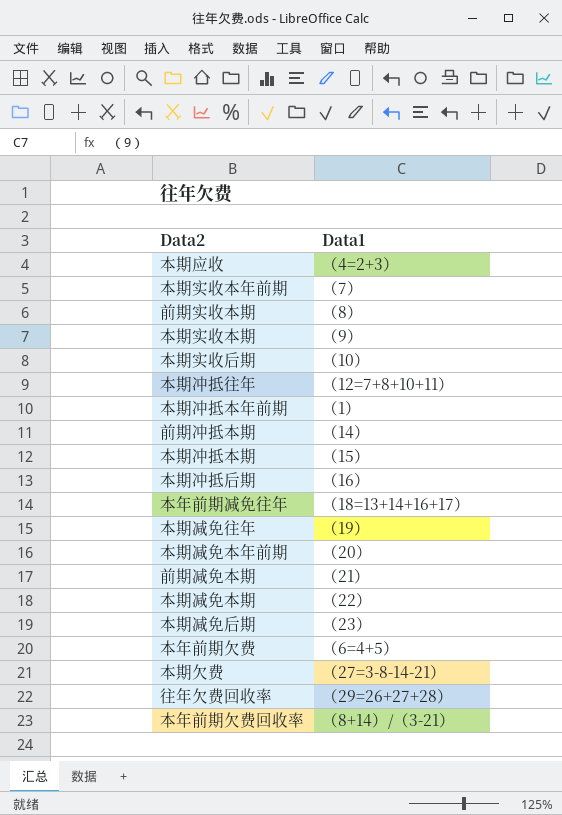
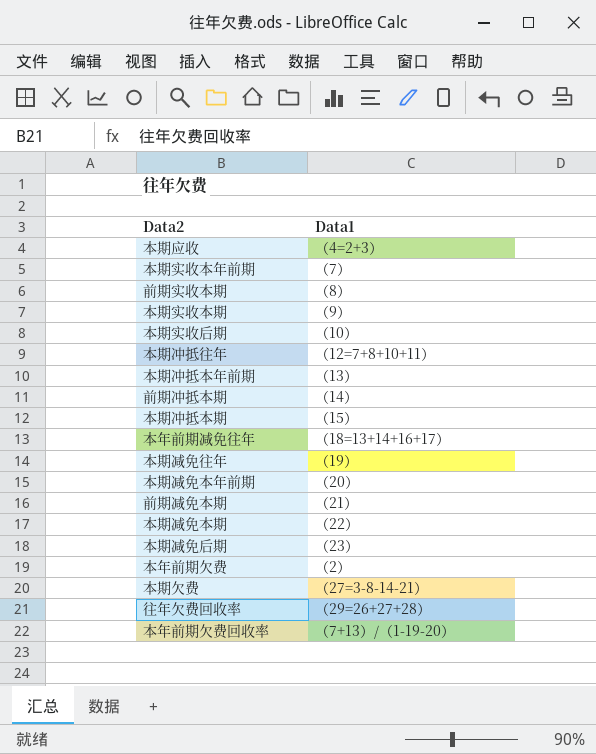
row 本期冲抵后期: （16） -> none
本期冲抵本年前期 | Data1: （1） -> （13）
本年前期欠费 | Data1: （6=4+5） -> （2）
本年前期欠费回收率 | Data1: （8+14）/（3-21） -> （7+13）/（1-19-20）

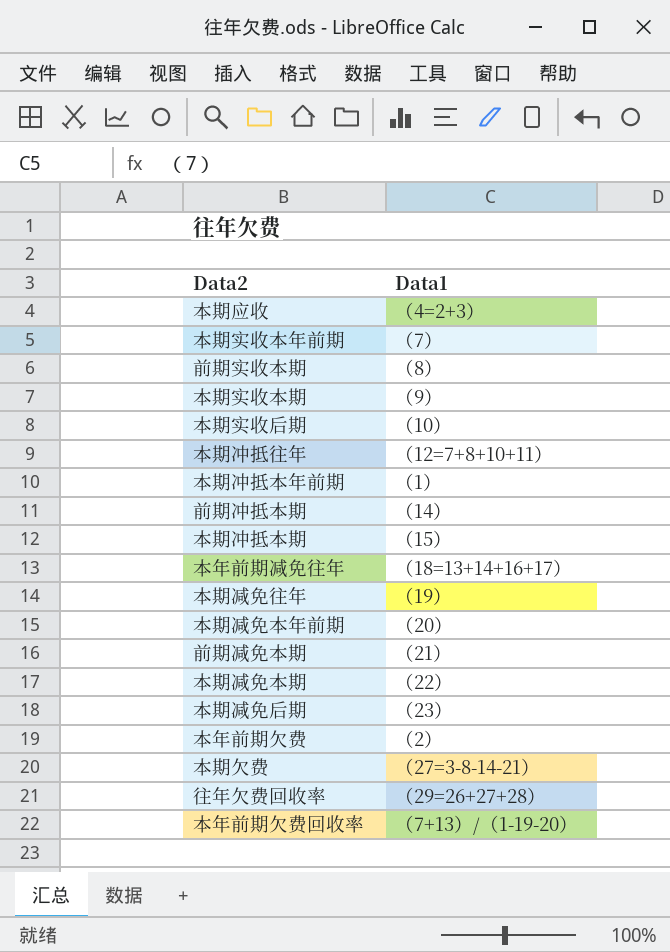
本期冲抵本年前期 | Data1: （13） -> （1）

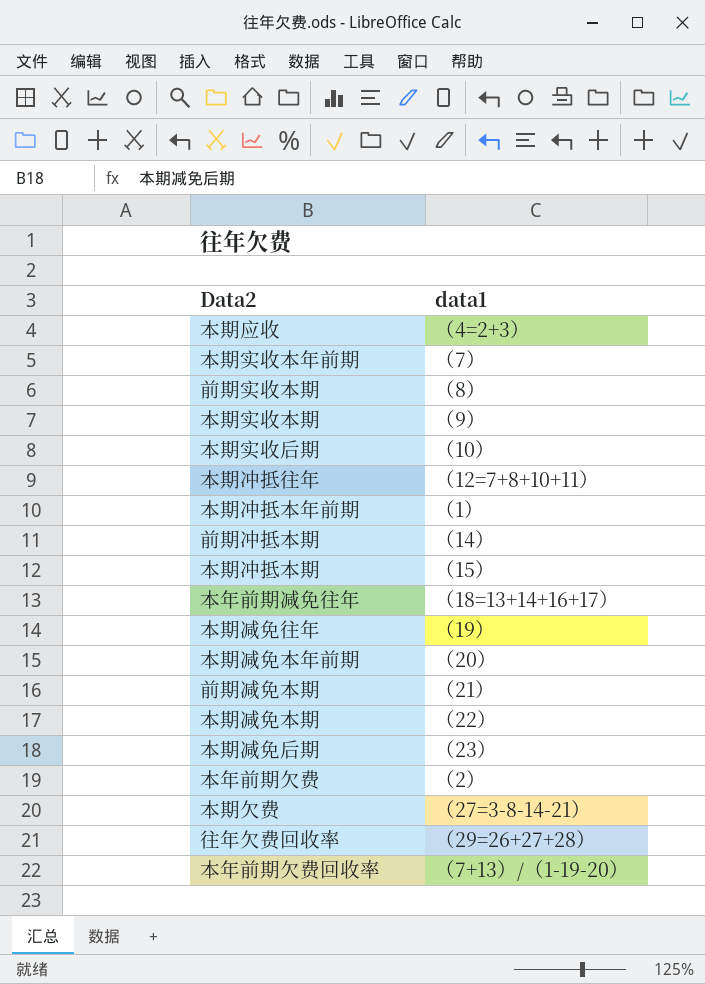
column name: Data1 -> data1

